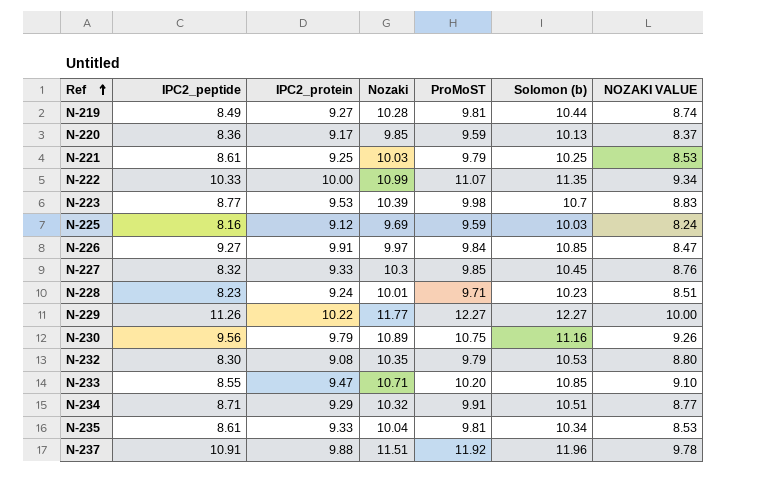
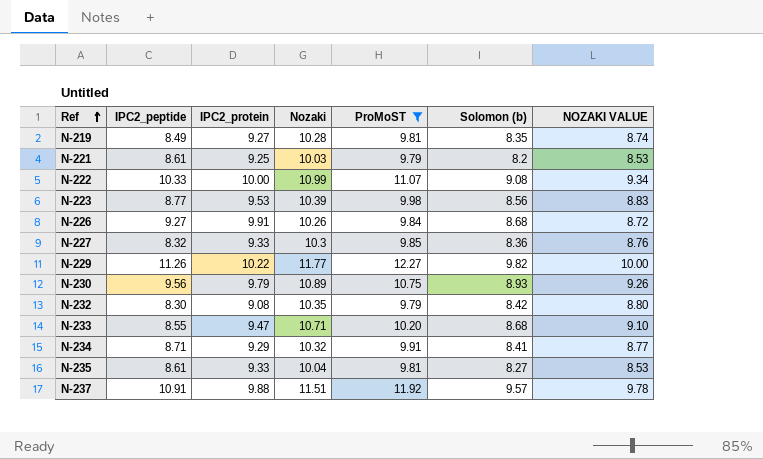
filter: none -> ProMoST >= 9.79
N-219 | Solomon (b): 10.44 -> 8.35
N-221 | Solomon (b): 10.25 -> 8.2
N-222 | Solomon (b): 11.35 -> 9.08
N-223 | Solomon (b): 10.7 -> 8.56
N-226 | Nozaki: 9.97 -> 10.26
N-226 | Solomon (b): 10.85 -> 8.68
N-226 | NOZAKI VALUE: 8.47 -> 8.72
N-227 | Solomon (b): 10.45 -> 8.36
N-229 | Solomon (b): 12.27 -> 9.82
N-230 | Solomon (b): 11.16 -> 8.93
N-232 | Solomon (b): 10.53 -> 8.42
N-233 | Solomon (b): 10.85 -> 8.68
N-234 | Solomon (b): 10.51 -> 8.41
N-235 | Solomon (b): 10.34 -> 8.27
N-237 | Solomon (b): 11.96 -> 9.57

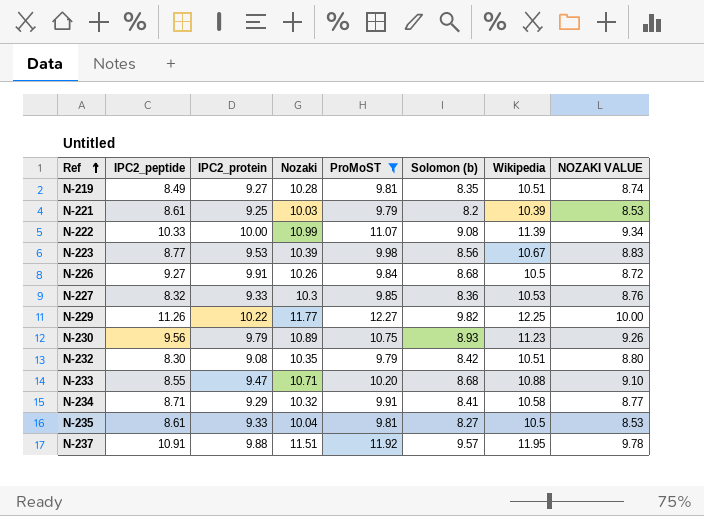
column Wikipedia | position: none -> 7

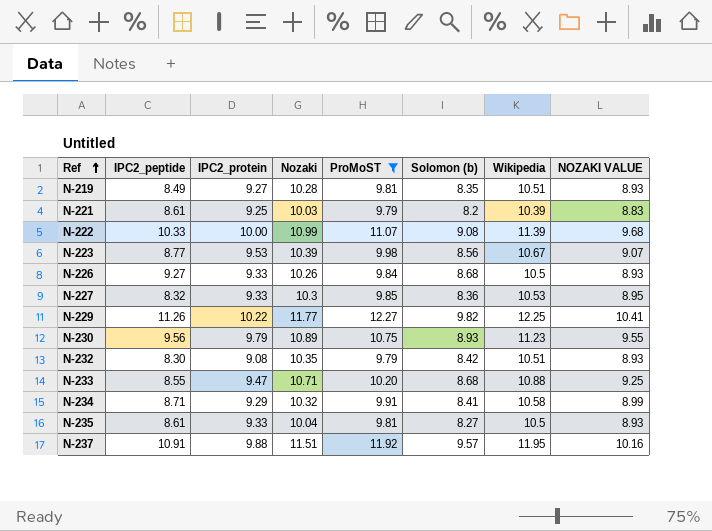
column NOZAKI VALUE | formula: [Nozaki] * 0.85 -> [Wikipedia] * 0.85
N-226 | IPC2_protein: 9.91 -> 9.33

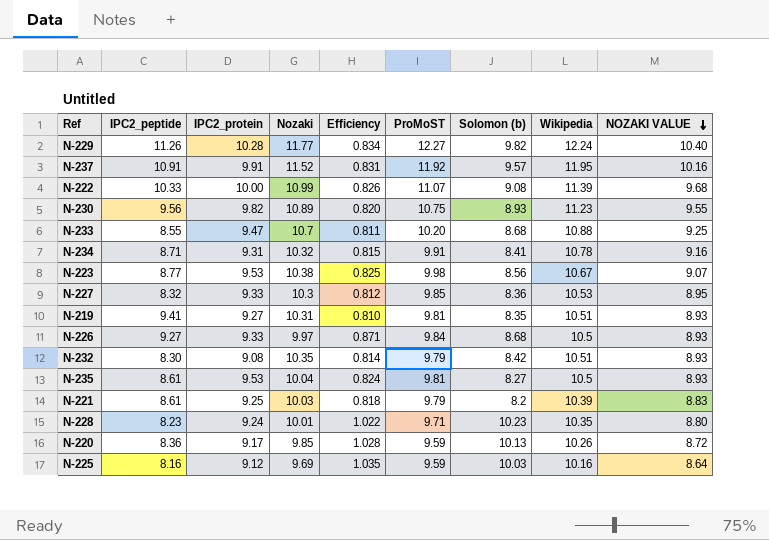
filter: ProMoST >= 9.79 -> none
row order: Ref ascending -> NOZAKI VALUE descending
column Efficiency | formula: none -> [Solomon (b)] / [Nozaki]
N-229 | IPC2_protein: 10.22 -> 10.28
N-229 | Wikipedia: 12.25 -> 12.24
N-229 | NOZAKI VALUE: 10.41 -> 10.40
N-237 | IPC2_protein: 9.88 -> 9.91
N-237 | Nozaki: 11.51 -> 11.52
N-230 | IPC2_protein: 9.79 -> 9.82
N-233 | Nozaki: 10.71 -> 10.7
N-234 | IPC2_protein: 9.29 -> 9.31
N-234 | Wikipedia: 10.58 -> 10.78
N-234 | NOZAKI VALUE: 8.99 -> 9.16
N-223 | Nozaki: 10.39 -> 10.38
N-219 | IPC2_peptide: 8.49 -> 9.41
N-219 | Nozaki: 10.28 -> 10.31
N-226 | Nozaki: 10.26 -> 9.97
N-235 | IPC2_protein: 9.33 -> 9.53

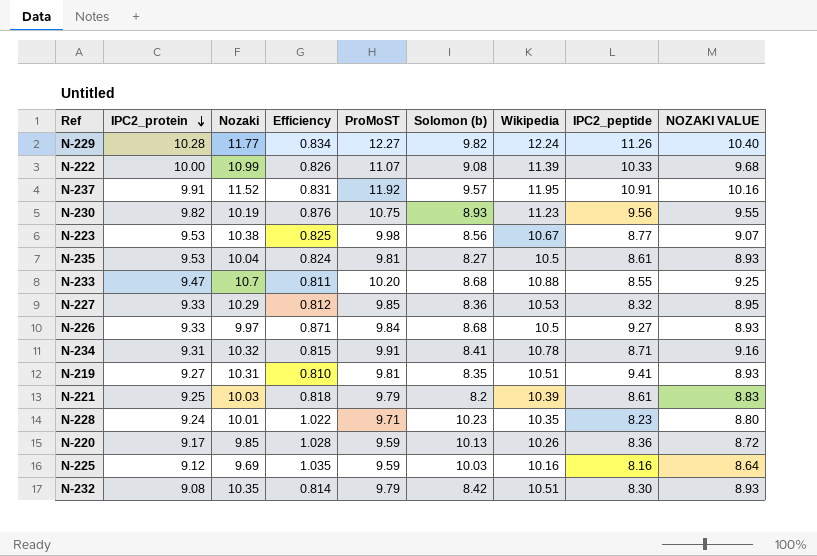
row order: NOZAKI VALUE descending -> IPC2_protein descending
column IPC2_peptide | position: 2 -> 8
N-230 | Nozaki: 10.89 -> 10.19
N-230 | Efficiency: 0.820 -> 0.876
N-227 | Nozaki: 10.3 -> 10.29

